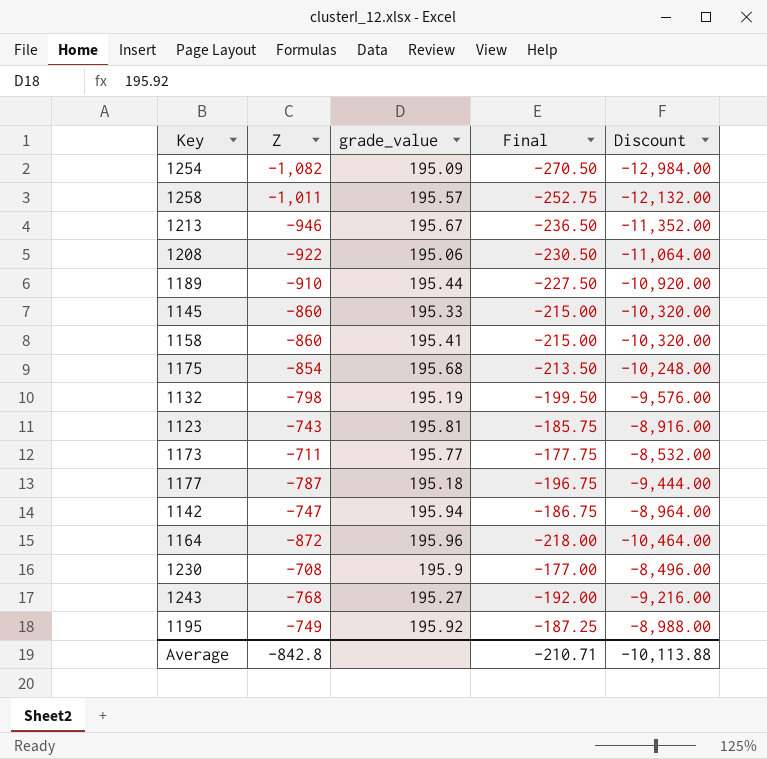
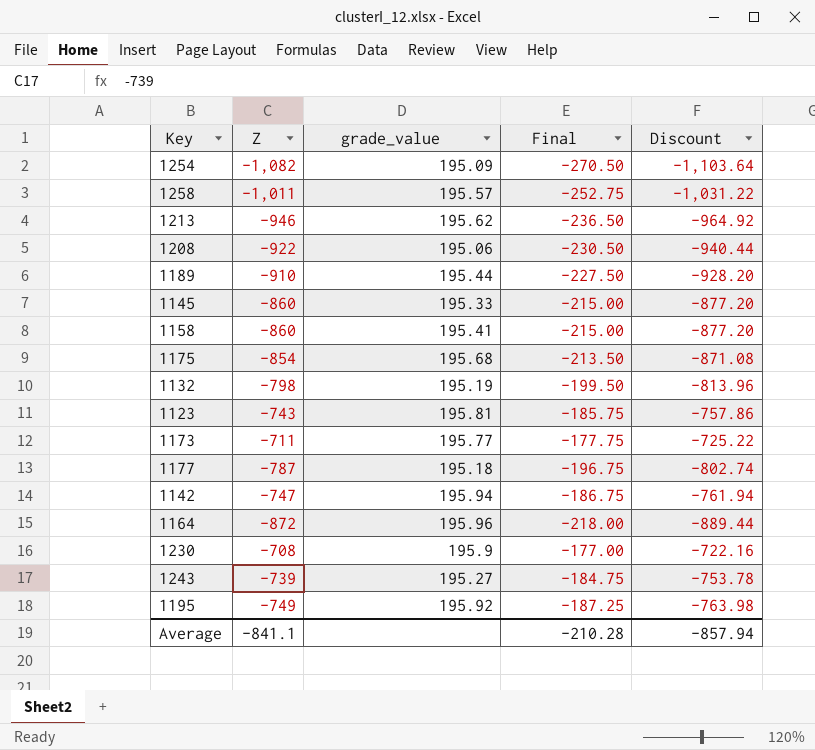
column Discount | formula: [Z] * 12 -> [Z] * 1.02
1213 | grade_value: 195.67 -> 195.62
1243 | Z: -768 -> -739
1243 | Final: -192.00 -> -184.75
Average | Z: -842.8 -> -841.1
Average | Final: -210.71 -> -210.28
Average | Discount: -10,113.88 -> -857.94

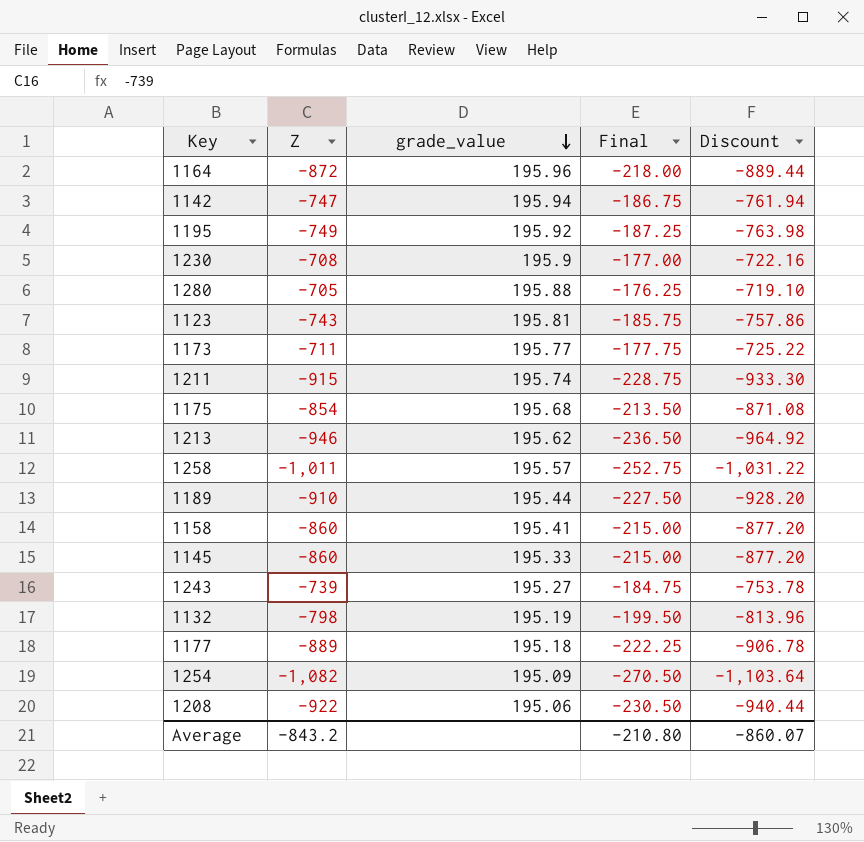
row order: none -> grade_value descending
row 1280: none -> -705 | 195.88 | -176.25 | -719.10
row 1211: none -> -915 | 195.74 | -228.75 | -933.30
1177 | Z: -787 -> -889
1177 | Final: -196.75 -> -222.25
1177 | Discount: -802.74 -> -906.78
Average | Z: -841.1 -> -843.2
Average | Final: -210.28 -> -210.80
Average | Discount: -857.94 -> -860.07

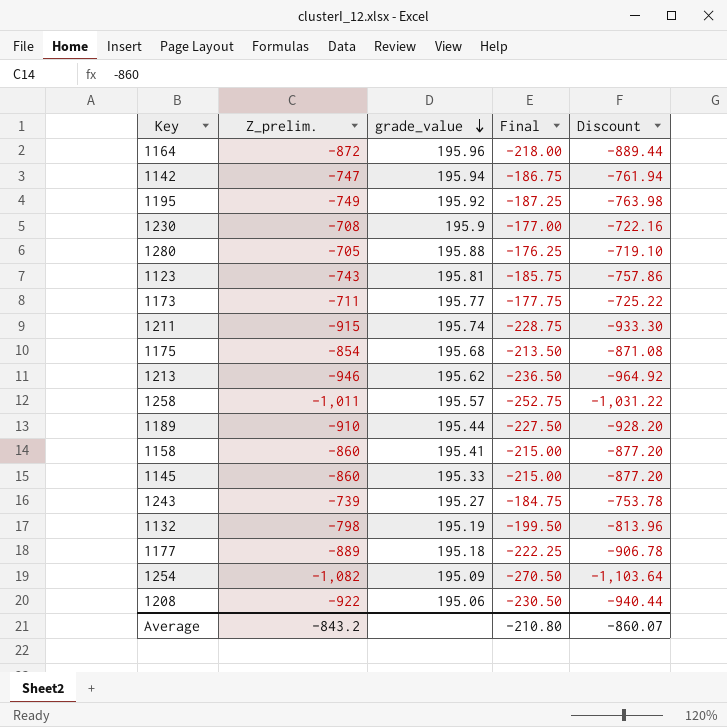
column name: Z -> Z_prelim.

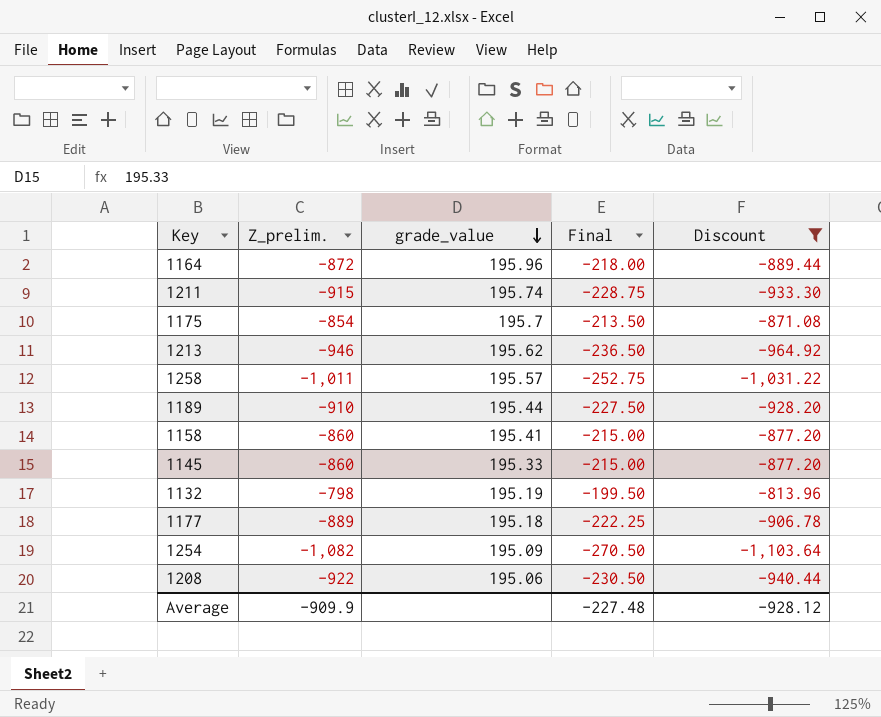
filter: none -> Discount <= -813.96
1175 | grade_value: 195.68 -> 195.7
Average | Z_prelim.: -843.2 -> -909.9
Average | Final: -210.80 -> -227.48
Average | Discount: -860.07 -> -928.12

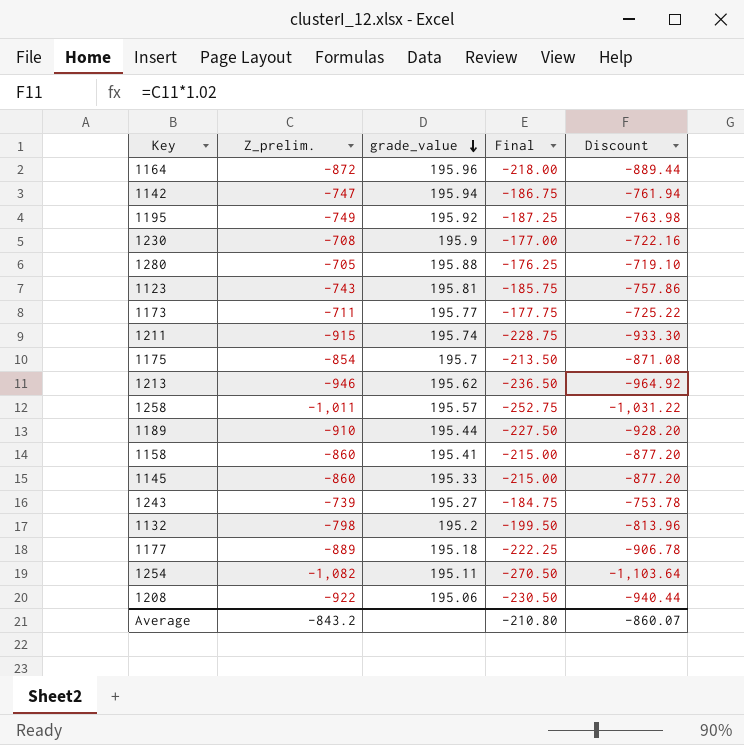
filter: Discount <= -813.96 -> none
1132 | grade_value: 195.19 -> 195.2
1254 | grade_value: 195.09 -> 195.11
Average | Z_prelim.: -909.9 -> -843.2
Average | Final: -227.48 -> -210.80
Average | Discount: -928.12 -> -860.07

